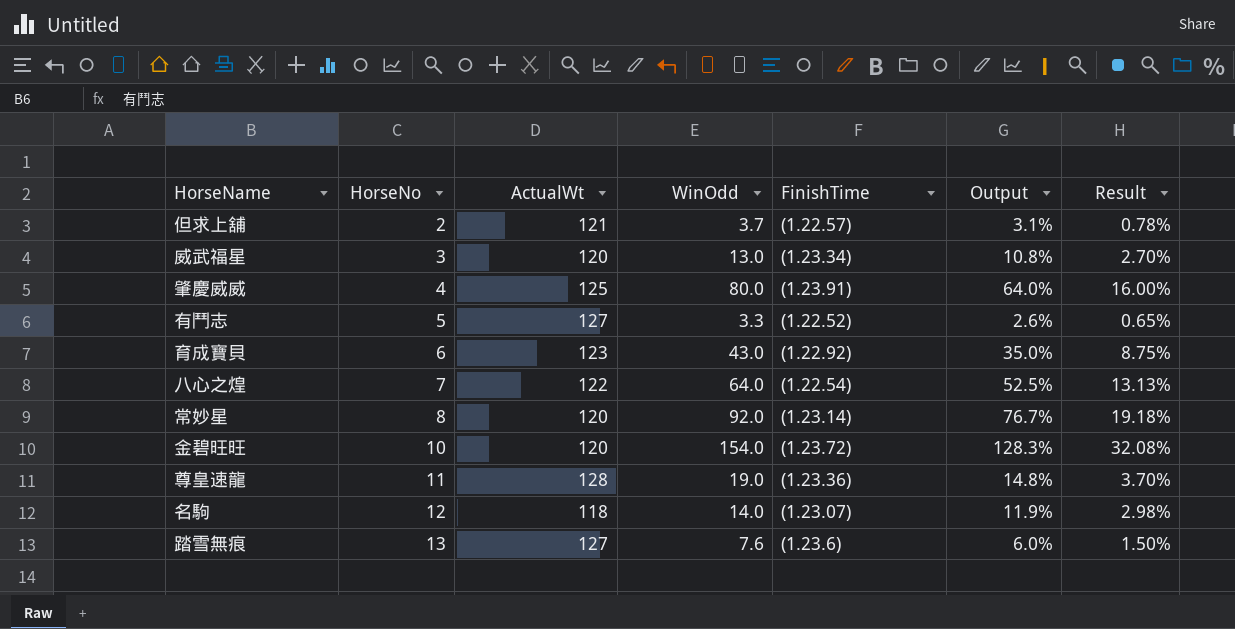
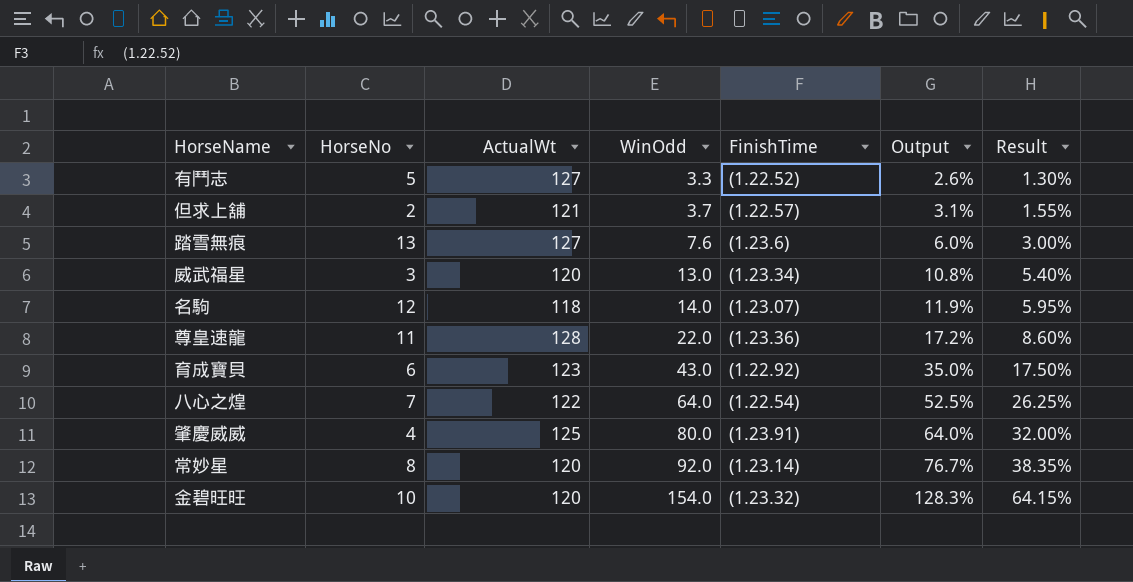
row order: HorseNo ascending -> WinOdd ascending
column Result | formula: [Output] * 0.25 -> [Output] * 0.5
尊皇速龍 | WinOdd: 19.0 -> 22.0
尊皇速龍 | Output: 14.8% -> 17.2%
金碧旺旺 | FinishTime: (1.23.72) -> (1.23.32)

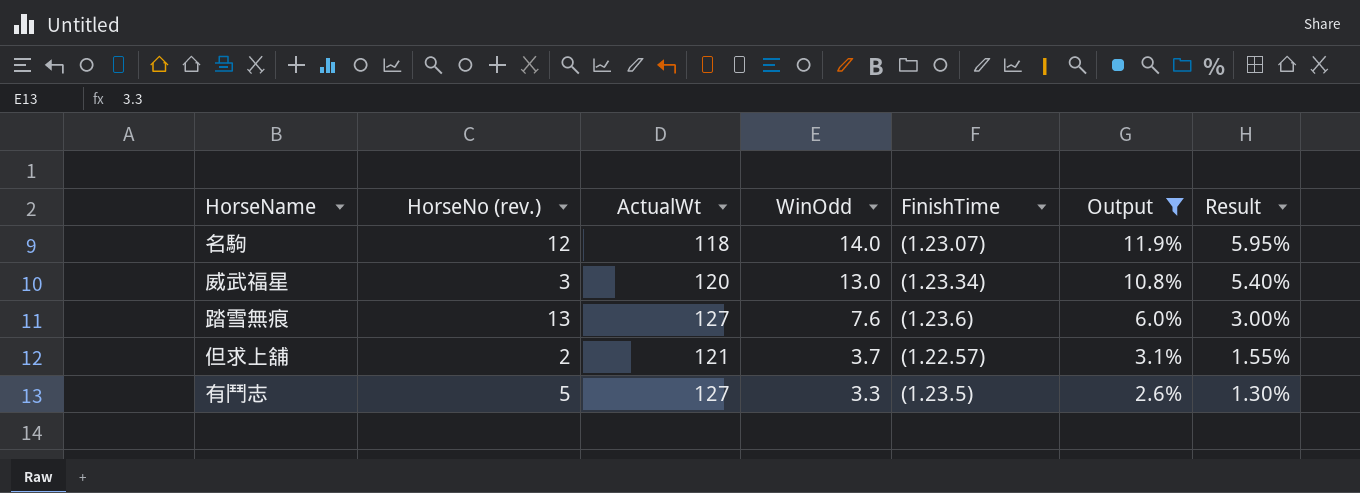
filter: none -> Output <= 11.9%
row order: WinOdd ascending -> WinOdd descending
column name: HorseNo -> HorseNo (rev.)
有鬥志 | FinishTime: (1.22.52) -> (1.23.5)

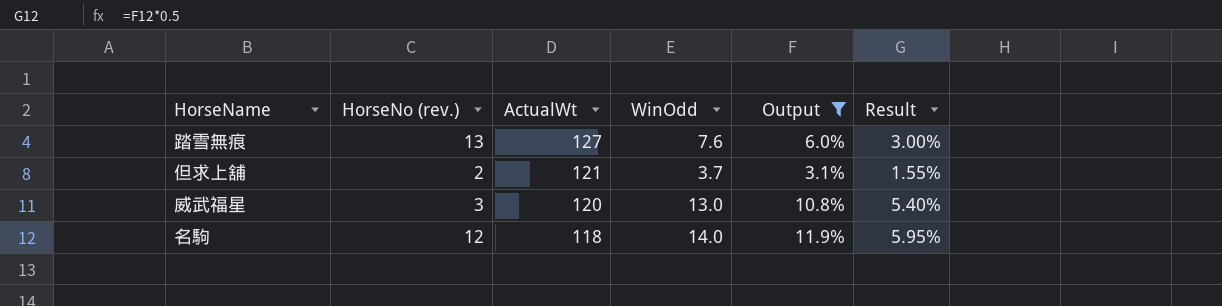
row order: WinOdd descending -> ActualWt descending
column FinishTime | position: 5 -> none
row 有鬥志: 5 | 127 | 3.3 | (1.23.5) | 2.6% | 1.30% -> none

